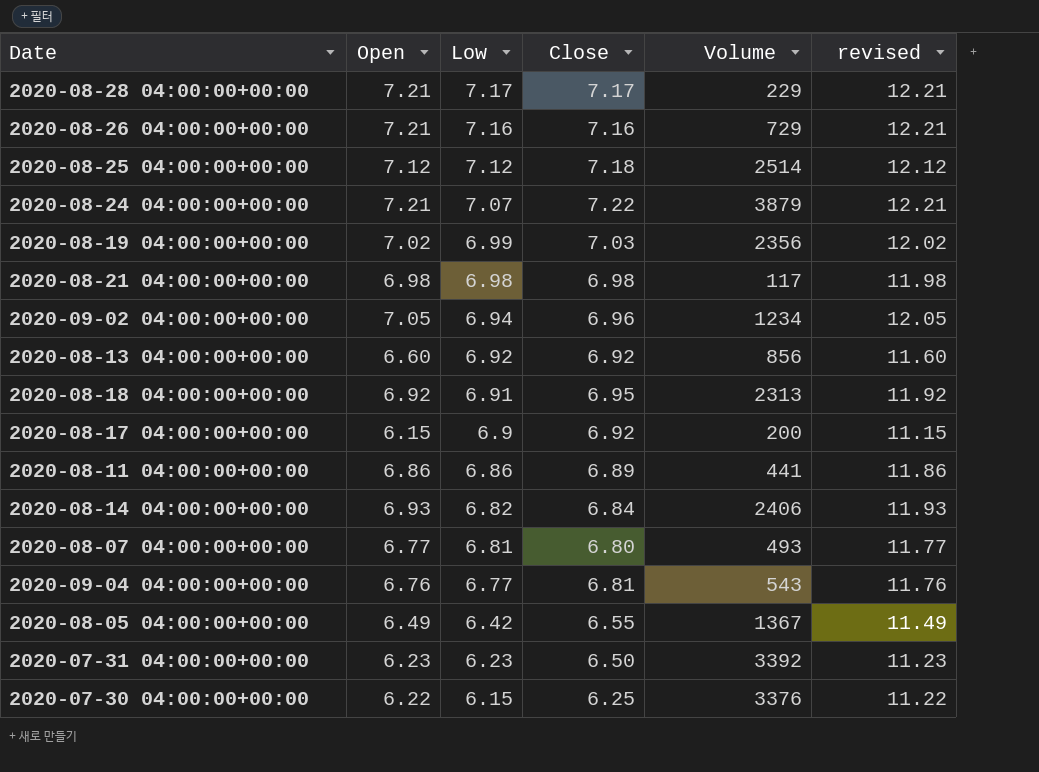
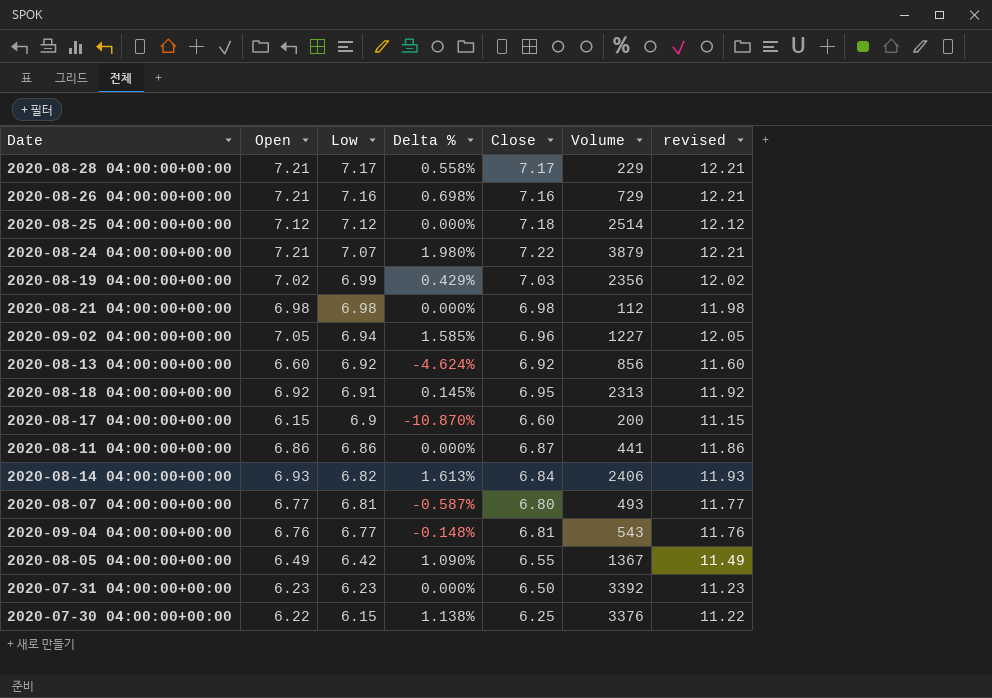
column Delta % | formula: none -> ([Open] - [Low]) / [Low]
2020-08-21 04:00:00+00:00 | Volume: 117 -> 112
2020-09-02 04:00:00+00:00 | Volume: 1234 -> 1227
2020-08-17 04:00:00+00:00 | Close: 6.92 -> 6.60
2020-08-11 04:00:00+00:00 | Close: 6.89 -> 6.87

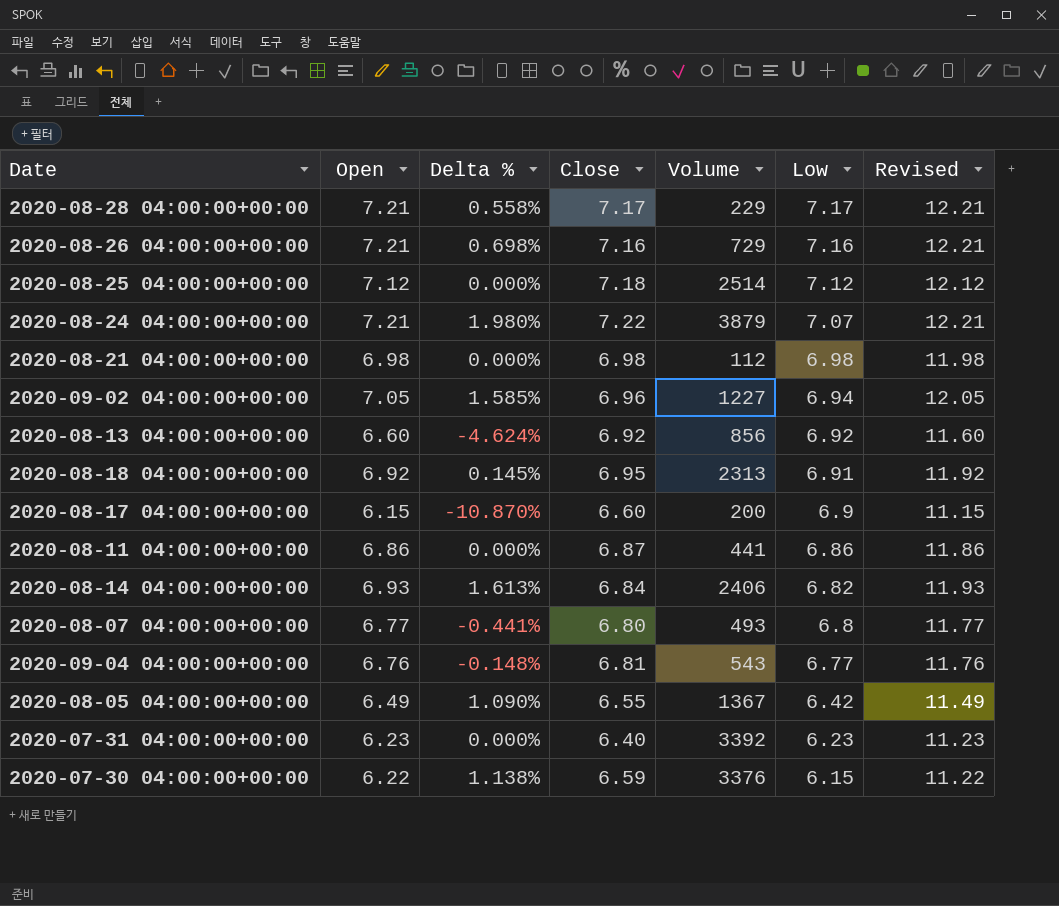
column Low | position: 3 -> 6
column name: revised -> Revised
row 2020-08-19 04:00:00+00:00: 7.02 | 6.99 | 0.429% | 7.03 | 2356 | 12.02 -> none
2020-08-07 04:00:00+00:00 | Delta %: -0.587% -> -0.441%
2020-08-07 04:00:00+00:00 | Low: 6.81 -> 6.8
2020-07-31 04:00:00+00:00 | Close: 6.50 -> 6.40
2020-07-30 04:00:00+00:00 | Close: 6.25 -> 6.59

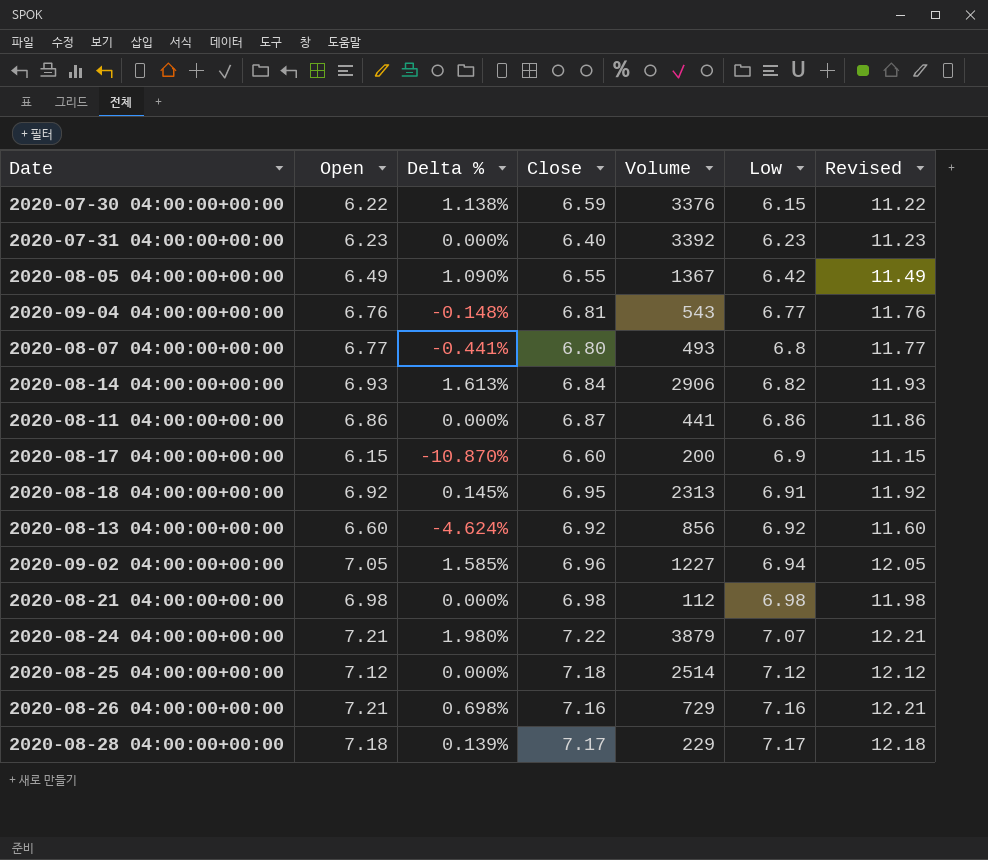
row order: Low descending -> Low ascending
2020-08-14 04:00:00+00:00 | Volume: 2406 -> 2906
2020-08-28 04:00:00+00:00 | Open: 7.21 -> 7.18
2020-08-28 04:00:00+00:00 | Delta %: 0.558% -> 0.139%
2020-08-28 04:00:00+00:00 | Revised: 12.21 -> 12.18

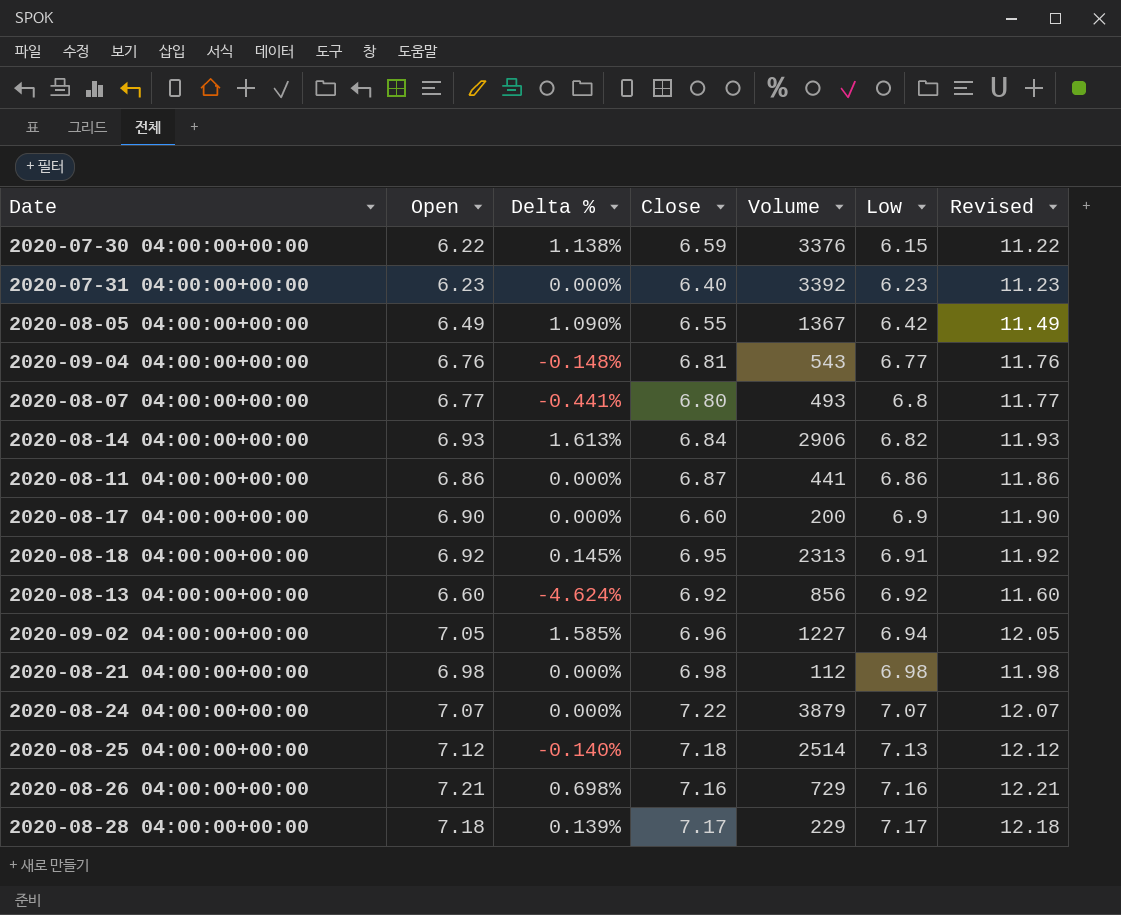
2020-08-17 04:00:00+00:00 | Open: 6.15 -> 6.90
2020-08-17 04:00:00+00:00 | Delta %: -10.870% -> 0.000%
2020-08-17 04:00:00+00:00 | Revised: 11.15 -> 11.90
2020-08-24 04:00:00+00:00 | Open: 7.21 -> 7.07
2020-08-24 04:00:00+00:00 | Delta %: 1.980% -> 0.000%
2020-08-24 04:00:00+00:00 | Revised: 12.21 -> 12.07
2020-08-25 04:00:00+00:00 | Delta %: 0.000% -> -0.140%
2020-08-25 04:00:00+00:00 | Low: 7.12 -> 7.13

